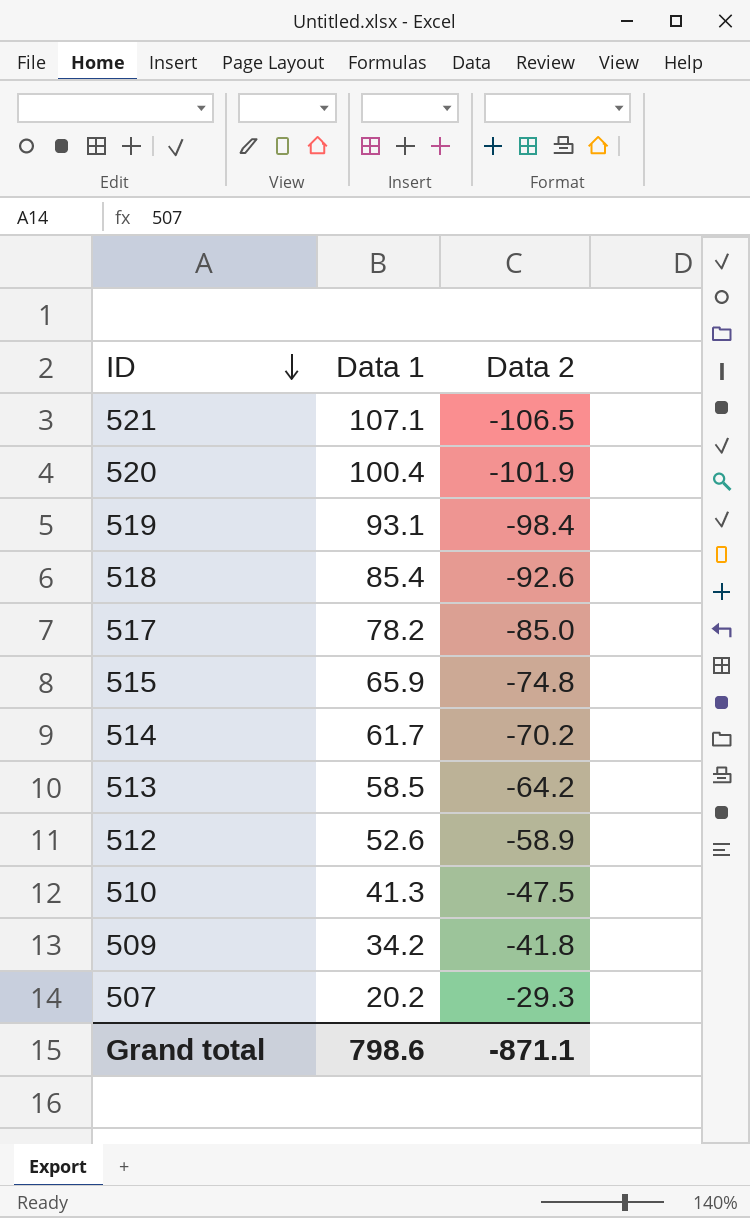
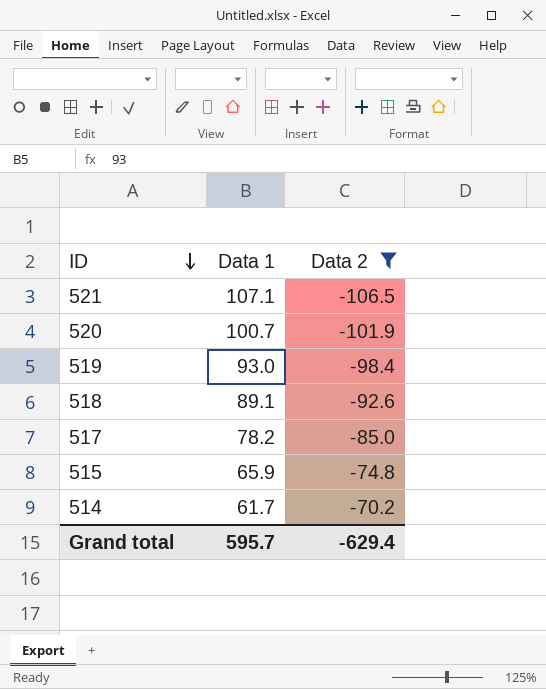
filter: none -> Data 2 <= -70.2
520 | Data 1: 100.4 -> 100.7
519 | Data 1: 93.1 -> 93.0
518 | Data 1: 85.4 -> 89.1
Grand total | Data 1: 798.6 -> 595.7
Grand total | Data 2: -871.1 -> -629.4

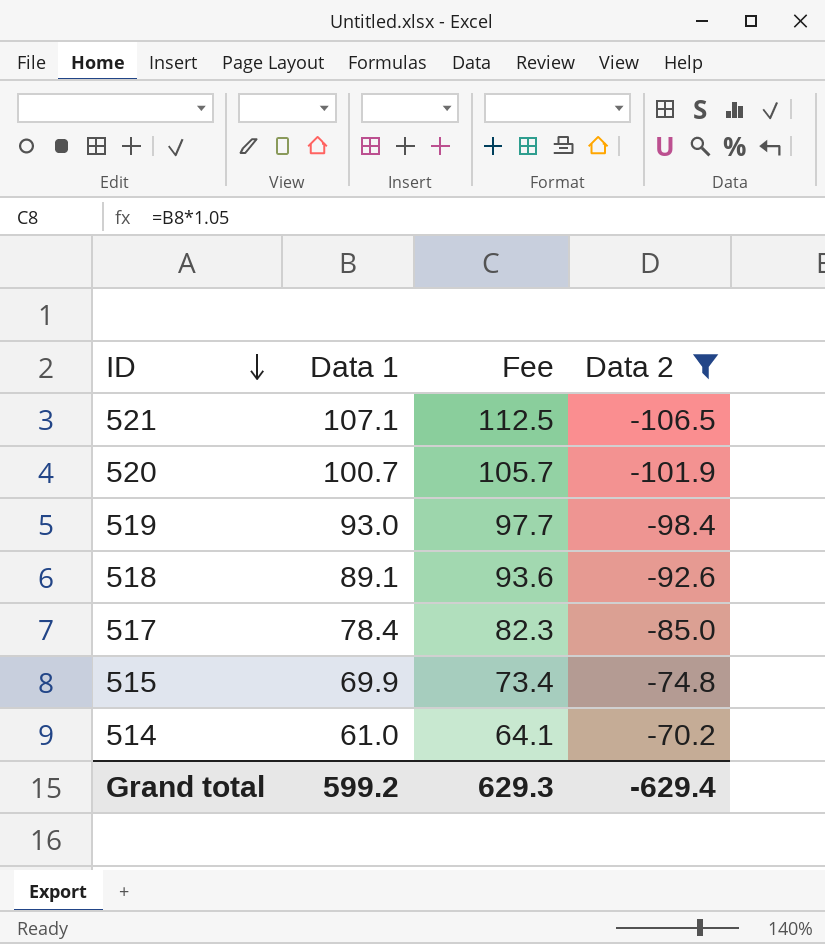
column Fee | formula: none -> [Data 1] * 1.05
517 | Data 1: 78.2 -> 78.4
515 | Data 1: 65.9 -> 69.9
514 | Data 1: 61.7 -> 61.0
Grand total | Data 1: 595.7 -> 599.2

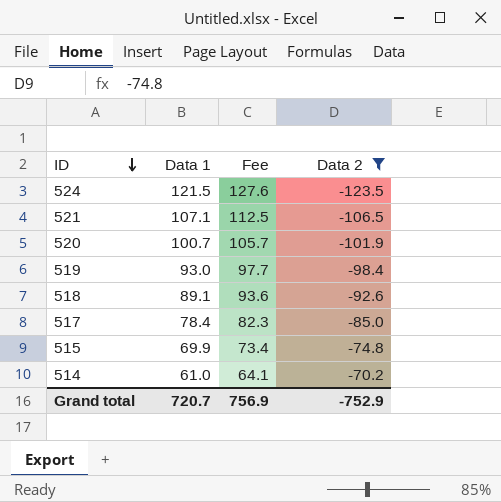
row 524: none -> 121.5 | 127.6 | -123.5
Grand total | Data 1: 599.2 -> 720.7
Grand total | Fee: 629.3 -> 756.9
Grand total | Data 2: -629.4 -> -752.9

